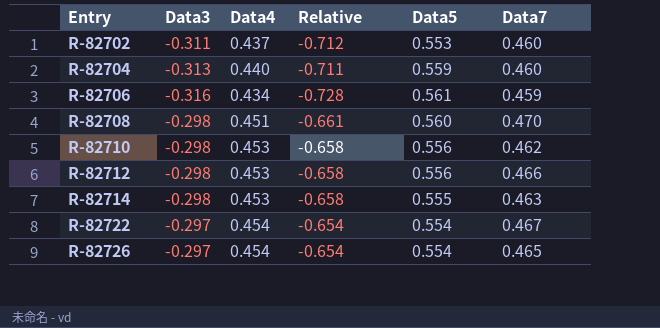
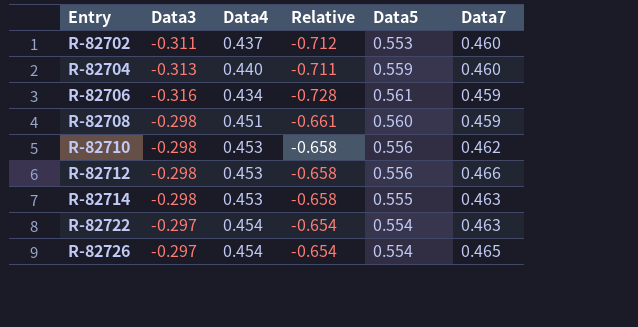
R-82708 | Data7: 0.470 -> 0.459
R-82722 | Data7: 0.467 -> 0.463

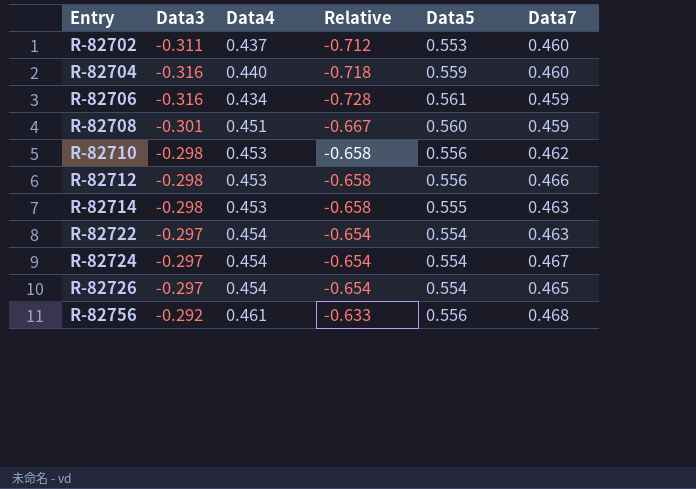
R-82704 | Data3: -0.313 -> -0.316
R-82704 | Relative: -0.711 -> -0.718
R-82708 | Data3: -0.298 -> -0.301
R-82708 | Relative: -0.661 -> -0.667
row R-82724: none -> -0.297 | 0.454 | -0.654 | 0.554 | 0.467
row R-82756: none -> -0.292 | 0.461 | -0.633 | 0.556 | 0.468

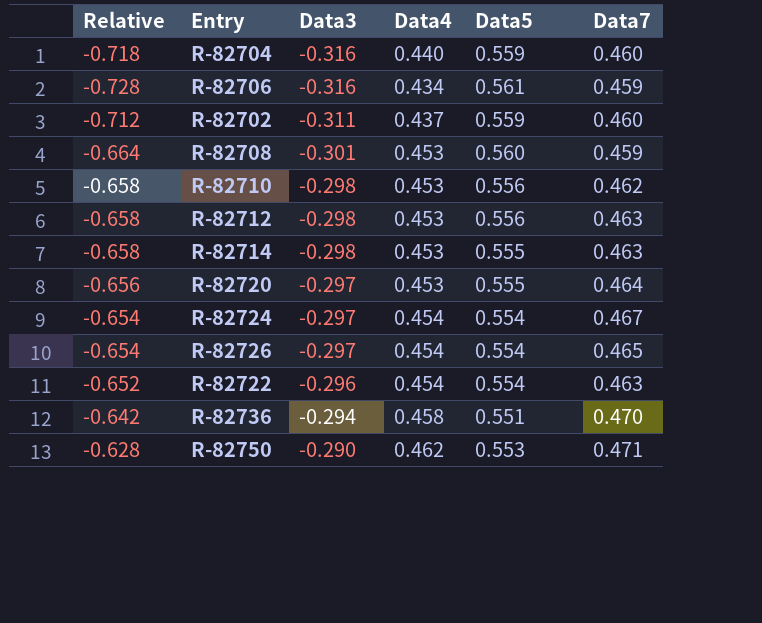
row order: Entry ascending -> Data3 ascending
column Relative | position: 4 -> 1
row R-82756: -0.292 | 0.461 | -0.633 | 0.556 | 0.468 -> none
R-82702 | Data5: 0.553 -> 0.559
R-82708 | Relative: -0.667 -> -0.664
R-82708 | Data4: 0.451 -> 0.453
R-82712 | Data7: 0.466 -> 0.463
row R-82720: none -> -0.656 | -0.297 | 0.453 | 0.555 | 0.464
R-82722 | Relative: -0.654 -> -0.652
R-82722 | Data3: -0.297 -> -0.296
row R-82736: none -> -0.642 | -0.294 | 0.458 | 0.551 | 0.470
row R-82750: none -> -0.628 | -0.290 | 0.462 | 0.553 | 0.471

